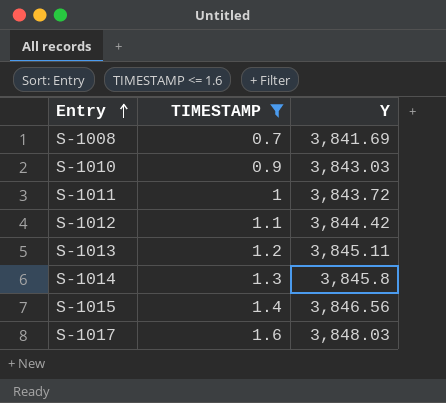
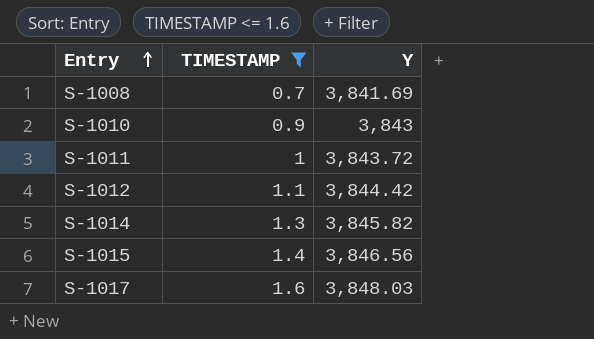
row S-1013: 1.2 | 3,845.11 -> none
S-1010 | Y: 3,843.03 -> 3,843
S-1014 | Y: 3,845.8 -> 3,845.82

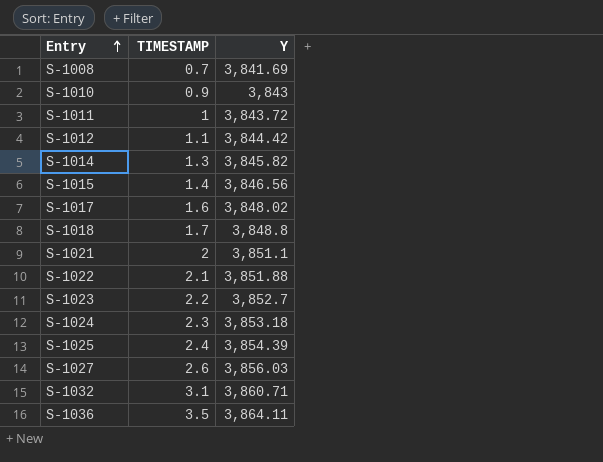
filter: TIMESTAMP <= 1.6 -> none
S-1017 | Y: 3,848.03 -> 3,848.02

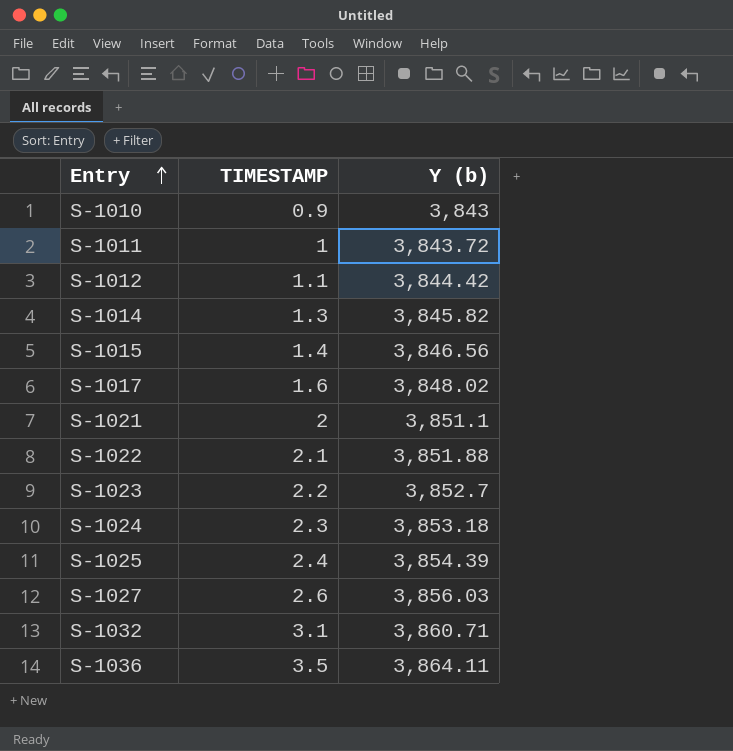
column name: Y -> Y (b)
row S-1008: 0.7 | 3,841.69 -> none
row S-1018: 1.7 | 3,848.8 -> none

